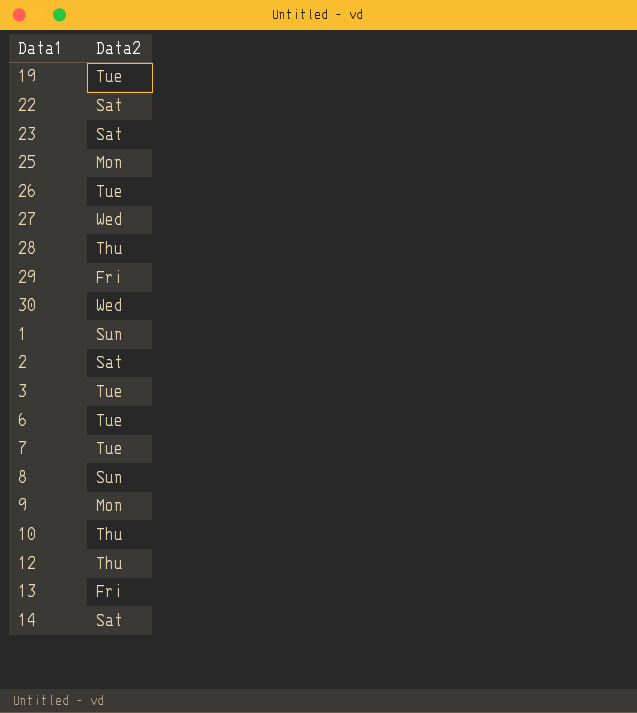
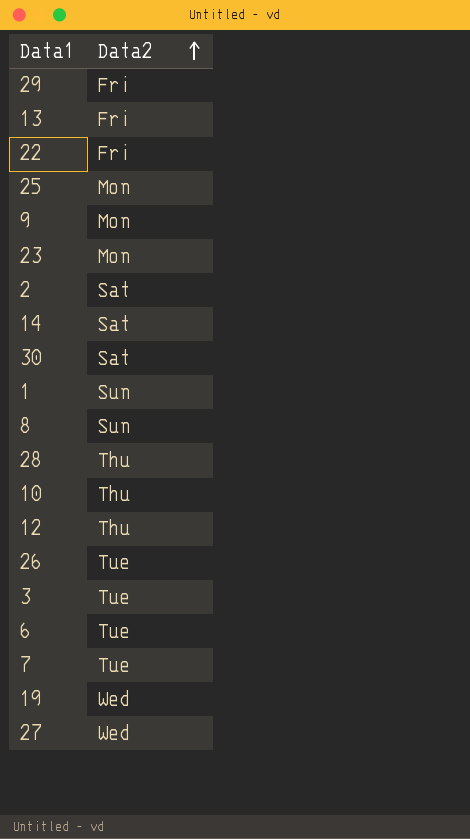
row order: none -> Data2 ascending
22 | Data2: Sat -> Fri
23 | Data2: Sat -> Mon
30 | Data2: Wed -> Sat
19 | Data2: Tue -> Wed

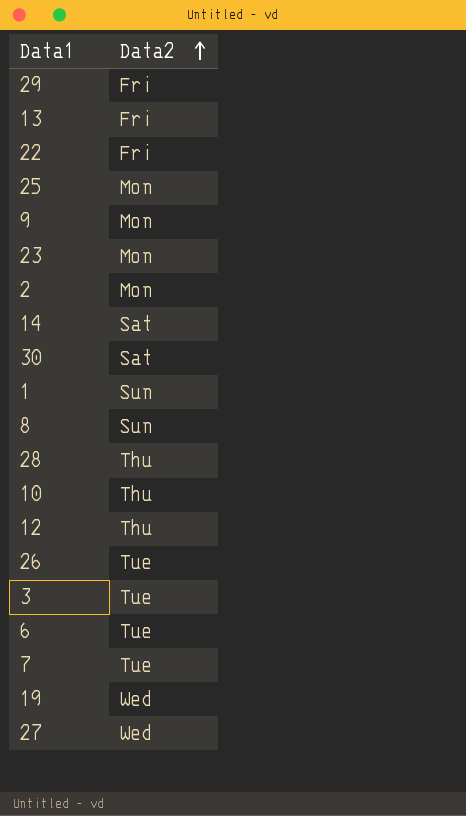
2 | Data2: Sat -> Mon

